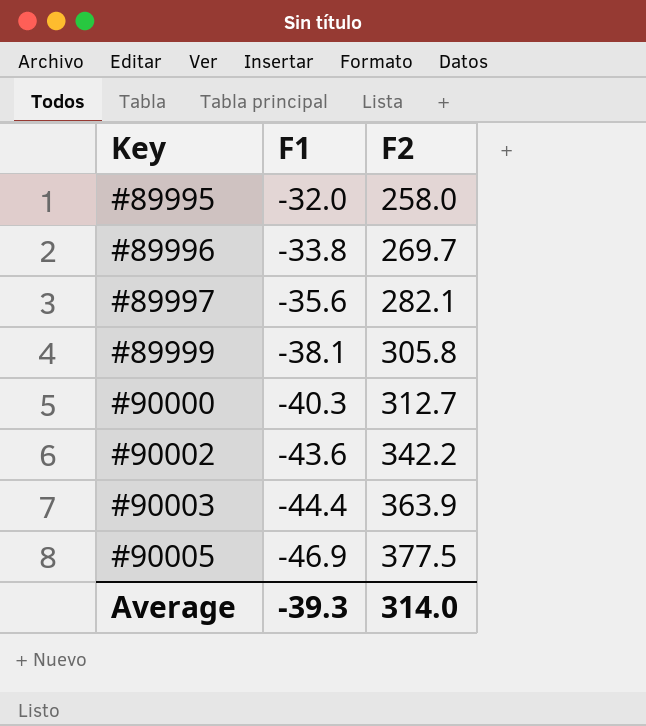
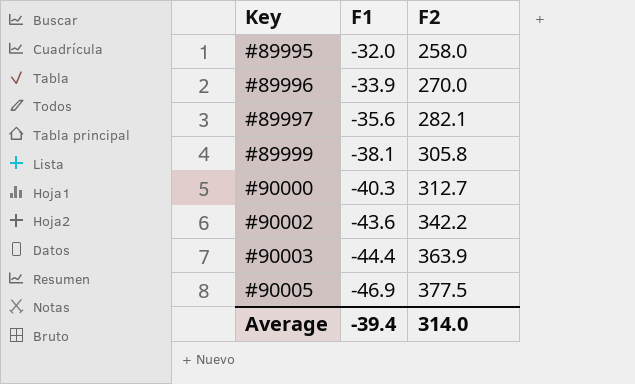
#89996 | F1: -33.8 -> -33.9
#89996 | F2: 269.7 -> 270.0
Average | F1: -39.3 -> -39.4

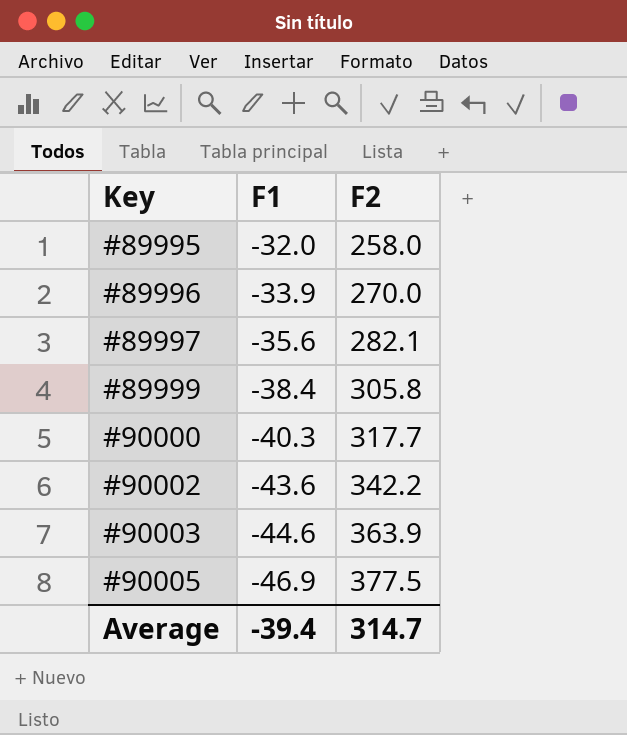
#89999 | F1: -38.1 -> -38.4
#90000 | F2: 312.7 -> 317.7
#90003 | F1: -44.4 -> -44.6
Average | F2: 314.0 -> 314.7

